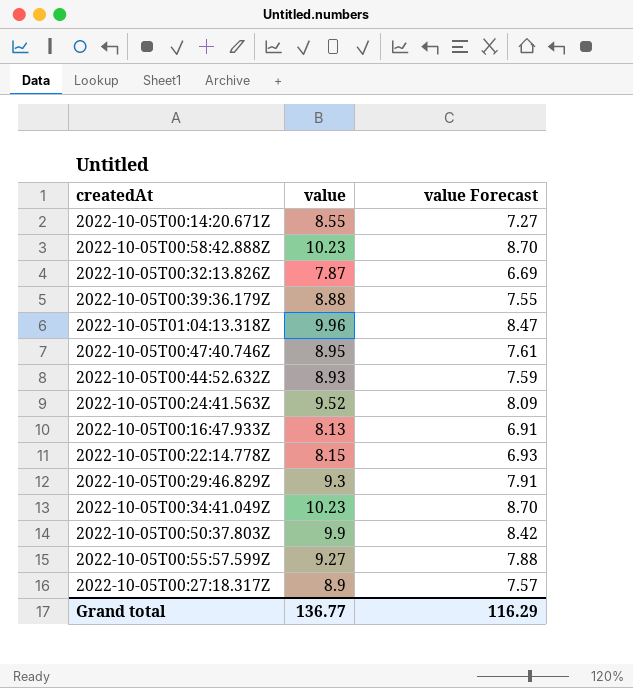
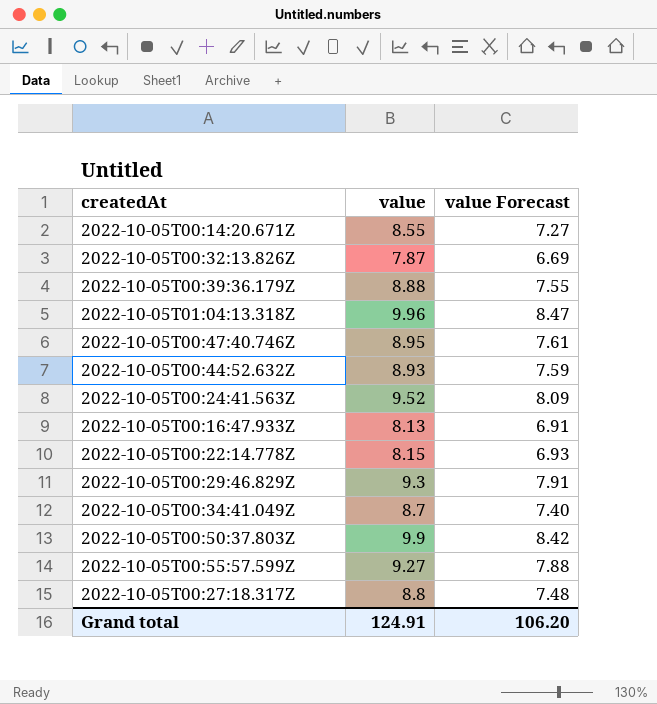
row 2022-10-05T00:58:42.888Z: 10.23 | 8.70 -> none
2022-10-05T00:34:41.049Z | value: 10.23 -> 8.7
2022-10-05T00:34:41.049Z | value Forecast: 8.70 -> 7.40
2022-10-05T00:27:18.317Z | value: 8.9 -> 8.8
2022-10-05T00:27:18.317Z | value Forecast: 7.57 -> 7.48
Grand total | value: 136.77 -> 124.91
Grand total | value Forecast: 116.29 -> 106.20

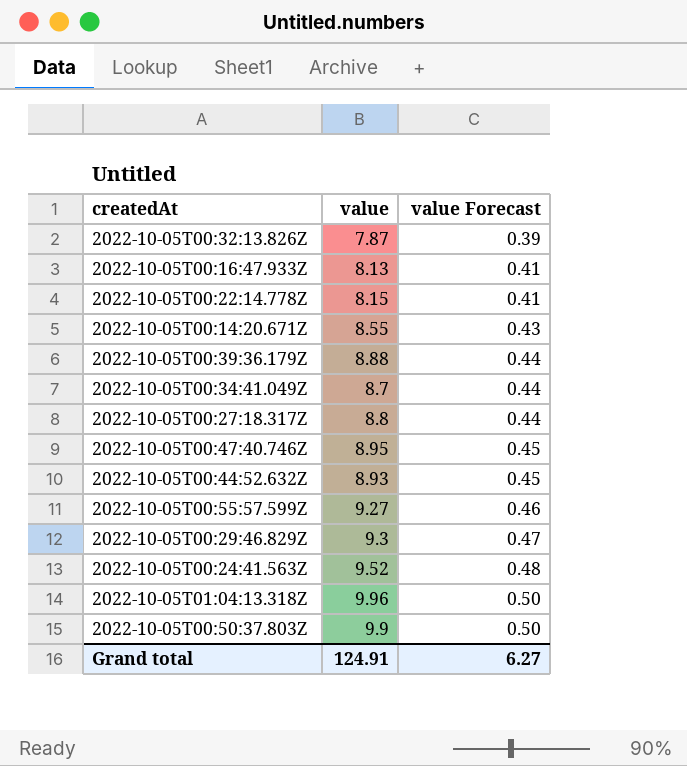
row order: none -> value Forecast ascending
column value Forecast | formula: [value] * 0.85 -> [value] * 0.05
Grand total | value Forecast: 106.20 -> 6.27

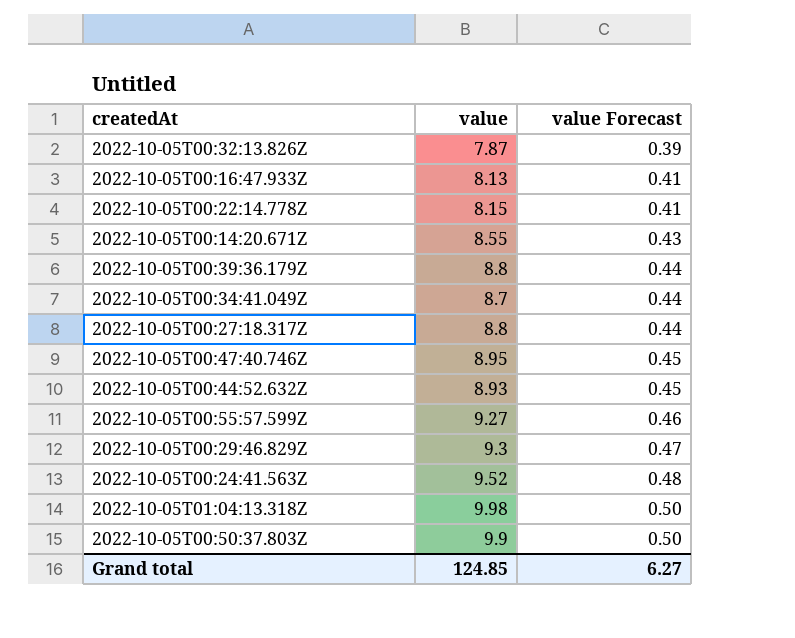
2022-10-05T00:39:36.179Z | value: 8.88 -> 8.8
2022-10-05T01:04:13.318Z | value: 9.96 -> 9.98
Grand total | value: 124.91 -> 124.85

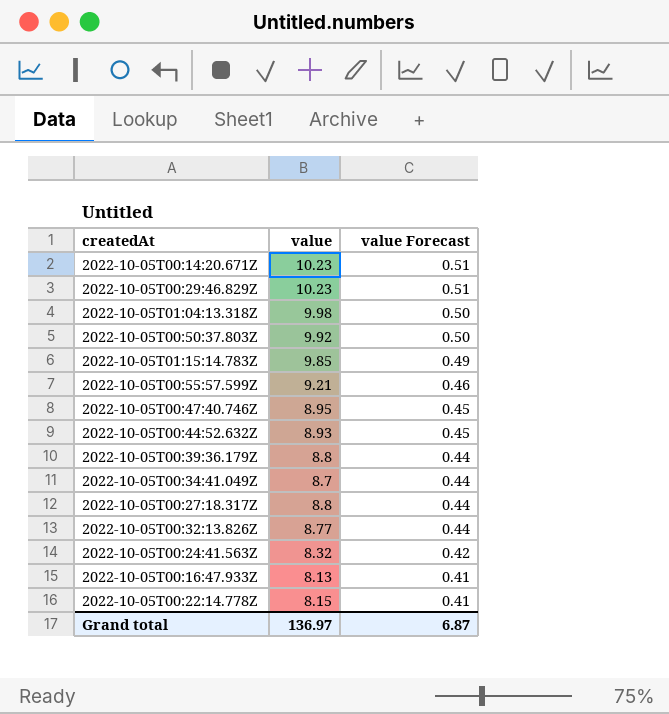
row order: value Forecast ascending -> value Forecast descending
2022-10-05T00:14:20.671Z | value: 8.55 -> 10.23
2022-10-05T00:14:20.671Z | value Forecast: 0.43 -> 0.51
2022-10-05T00:29:46.829Z | value: 9.3 -> 10.23
2022-10-05T00:29:46.829Z | value Forecast: 0.47 -> 0.51
2022-10-05T00:50:37.803Z | value: 9.9 -> 9.92
row 2022-10-05T01:15:14.783Z: none -> 9.85 | 0.49
2022-10-05T00:55:57.599Z | value: 9.27 -> 9.21
2022-10-05T00:32:13.826Z | value: 7.87 -> 8.77
2022-10-05T00:32:13.826Z | value Forecast: 0.39 -> 0.44
2022-10-05T00:24:41.563Z | value: 9.52 -> 8.32
2022-10-05T00:24:41.563Z | value Forecast: 0.48 -> 0.42
Grand total | value: 124.85 -> 136.97
Grand total | value Forecast: 6.27 -> 6.87

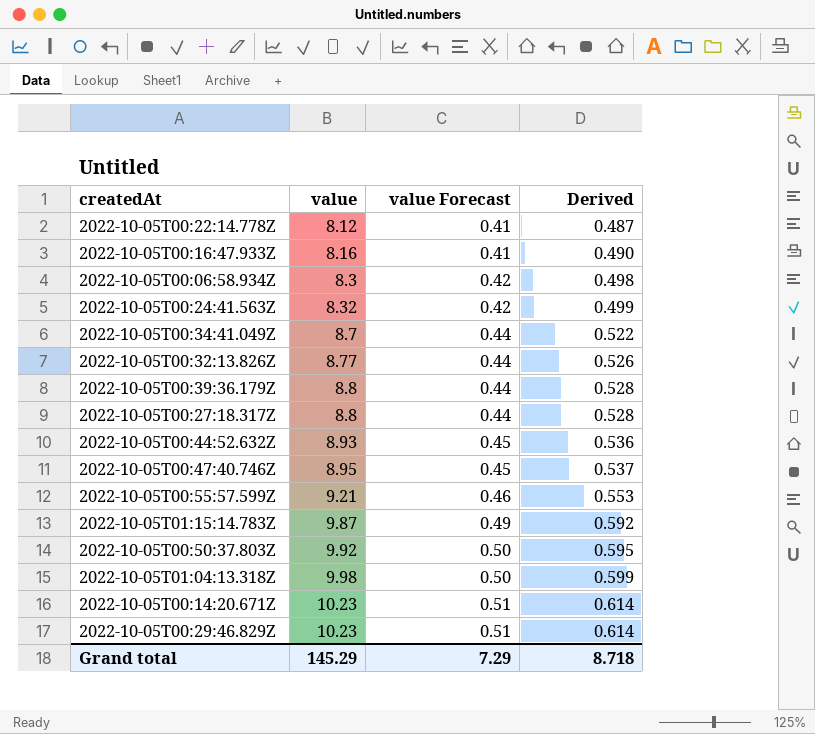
row order: value Forecast descending -> value ascending
column Derived | formula: none -> [value] * 0.06
2022-10-05T00:22:14.778Z | value: 8.15 -> 8.12
2022-10-05T00:16:47.933Z | value: 8.13 -> 8.16
row 2022-10-05T00:06:58.934Z: none -> 8.3 | 0.42 | 0.498
2022-10-05T01:15:14.783Z | value: 9.85 -> 9.87
Grand total | value: 136.97 -> 145.29
Grand total | value Forecast: 6.87 -> 7.29

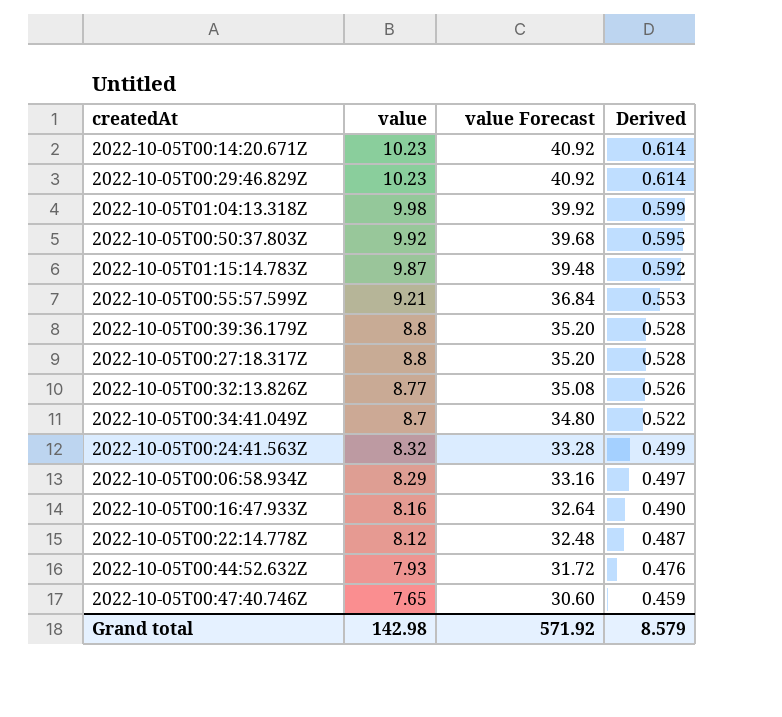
row order: value ascending -> value descending
column value Forecast | formula: [value] * 0.05 -> [value] * 4
2022-10-05T00:06:58.934Z | value: 8.3 -> 8.29
2022-10-05T00:06:58.934Z | Derived: 0.498 -> 0.497
2022-10-05T00:44:52.632Z | value: 8.93 -> 7.93
2022-10-05T00:44:52.632Z | Derived: 0.536 -> 0.476
2022-10-05T00:47:40.746Z | value: 8.95 -> 7.65
2022-10-05T00:47:40.746Z | Derived: 0.537 -> 0.459
Grand total | value: 145.29 -> 142.98
Grand total | value Forecast: 7.29 -> 571.92
Grand total | Derived: 8.718 -> 8.579

